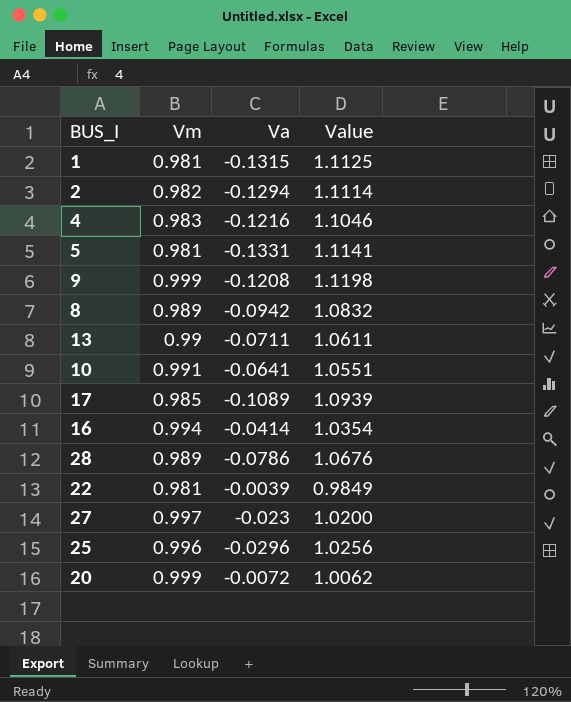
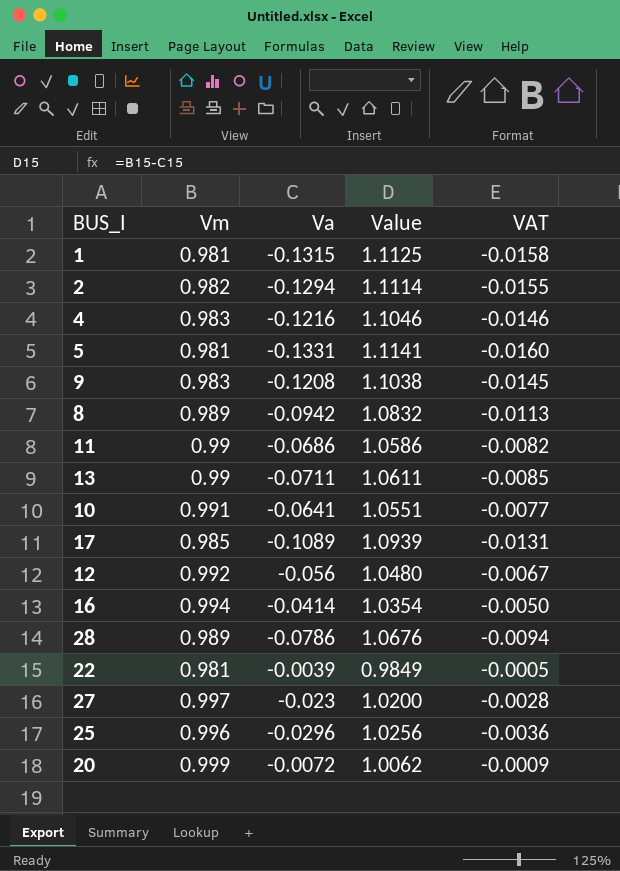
column VAT | formula: none -> [Va] * 0.12
9 | Vm: 0.999 -> 0.983
9 | Value: 1.1198 -> 1.1038
row 11: none -> 0.99 | -0.0686 | 1.0586 | -0.0082
row 12: none -> 0.992 | -0.056 | 1.0480 | -0.0067

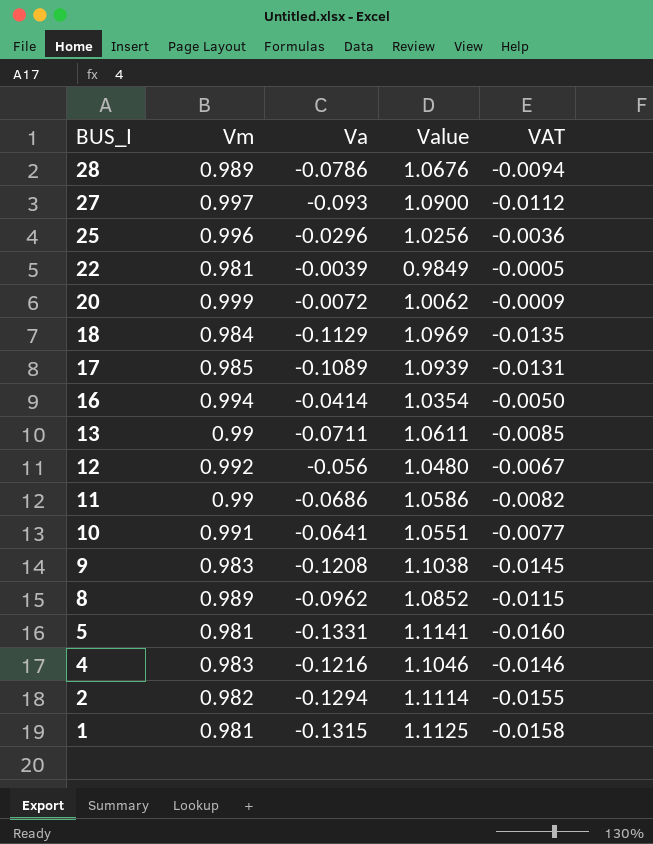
row order: none -> BUS_I descending
27 | Va: -0.023 -> -0.093
27 | Value: 1.0200 -> 1.0900
27 | VAT: -0.0028 -> -0.0112
row 18: none -> 0.984 | -0.1129 | 1.0969 | -0.0135
8 | Va: -0.0942 -> -0.0962
8 | Value: 1.0832 -> 1.0852
8 | VAT: -0.0113 -> -0.0115

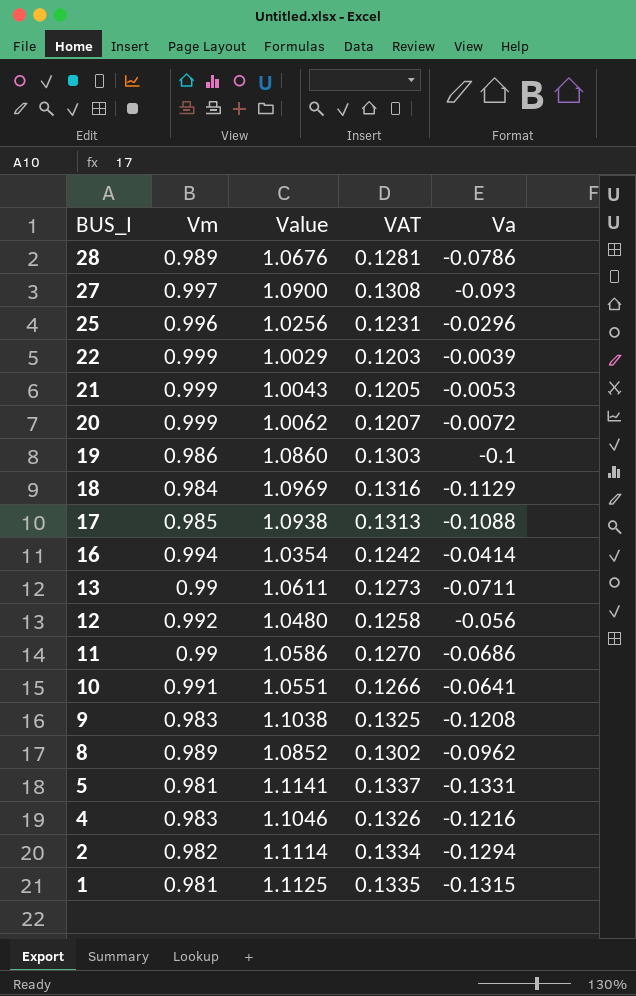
column VAT | formula: [Va] * 0.12 -> [Value] * 0.12
column Va | position: 3 -> 5
22 | Vm: 0.981 -> 0.999
22 | Value: 0.9849 -> 1.0029
row 21: none -> 0.999 | 1.0043 | 0.1205 | -0.0053
row 19: none -> 0.986 | 1.0860 | 0.1303 | -0.1
17 | Value: 1.0939 -> 1.0938
17 | Va: -0.1089 -> -0.1088

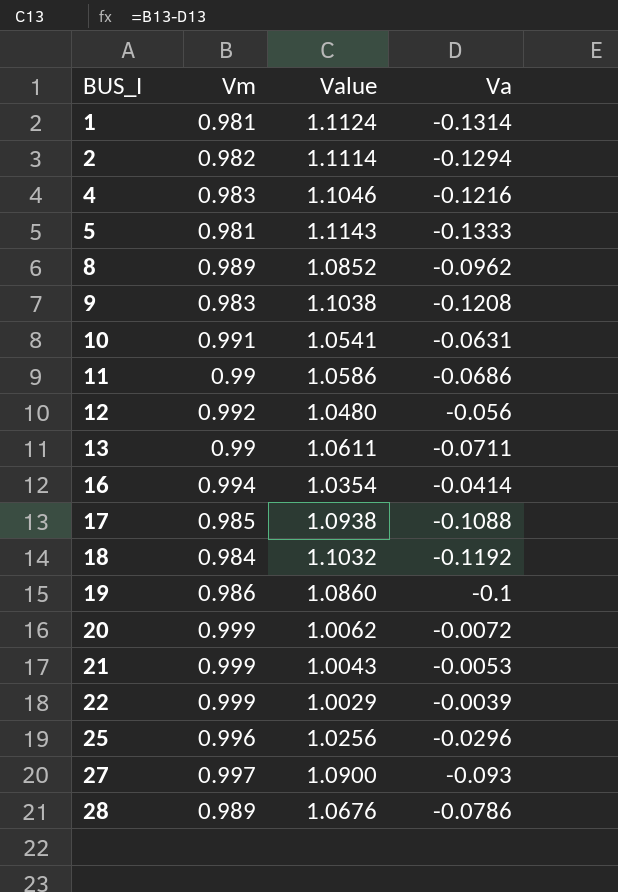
row order: BUS_I descending -> BUS_I ascending
column VAT | formula: [Value] * 0.12 -> none
1 | Value: 1.1125 -> 1.1124
1 | Va: -0.1315 -> -0.1314
5 | Value: 1.1141 -> 1.1143
5 | Va: -0.1331 -> -0.1333
10 | Value: 1.0551 -> 1.0541
10 | Va: -0.0641 -> -0.0631
18 | Value: 1.0969 -> 1.1032
18 | Va: -0.1129 -> -0.1192

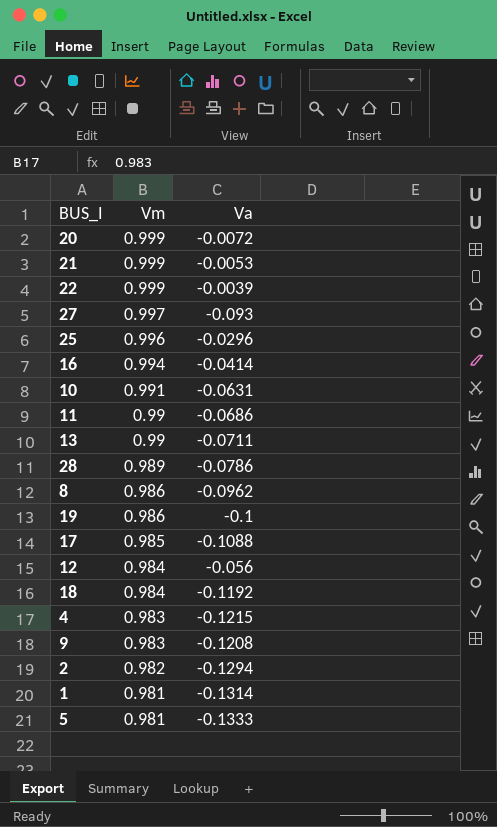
row order: BUS_I ascending -> Vm descending
column Value | formula: [Vm] - [Va] -> none
8 | Vm: 0.989 -> 0.986
12 | Vm: 0.992 -> 0.984
4 | Va: -0.1216 -> -0.1215

